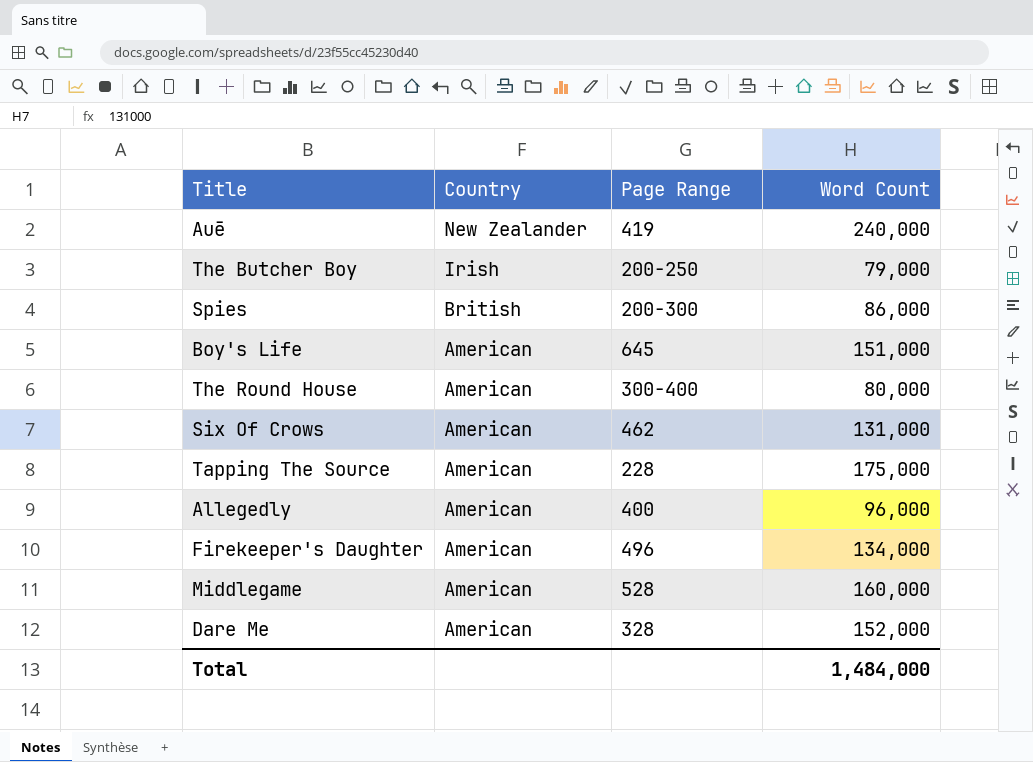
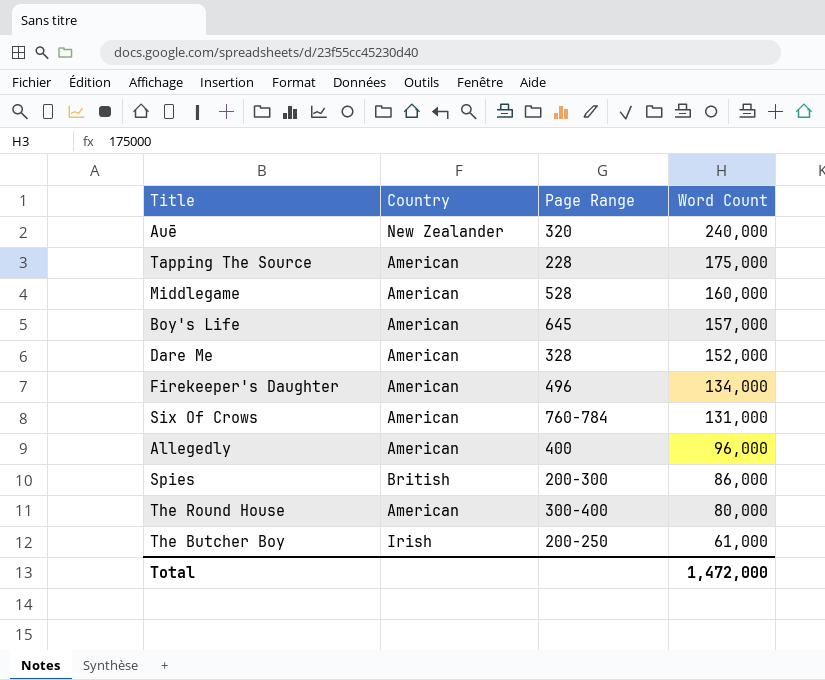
row order: Country descending -> Word Count descending
Auē | Page Range: 419 -> 320
Boy's Life | Word Count: 151,000 -> 157,000
Six Of Crows | Page Range: 462 -> 760-784
The Butcher Boy | Word Count: 79,000 -> 61,000
Total | Word Count: 1,484,000 -> 1,472,000

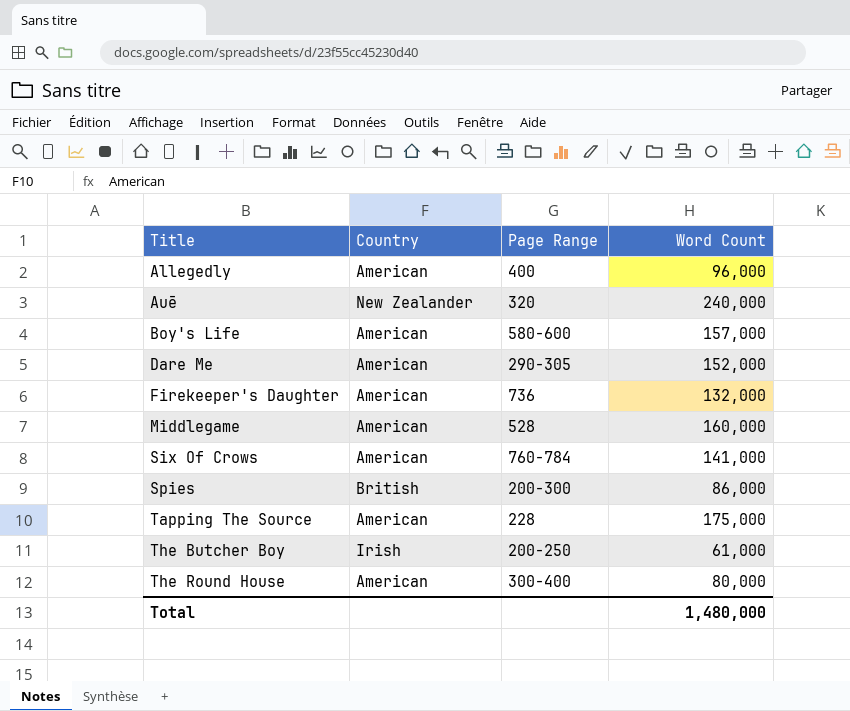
row order: Word Count descending -> Title ascending
Boy's Life | Page Range: 645 -> 580-600
Dare Me | Page Range: 328 -> 290-305
Firekeeper's Daughter | Page Range: 496 -> 736
Firekeeper's Daughter | Word Count: 134,000 -> 132,000
Six Of Crows | Word Count: 131,000 -> 141,000
Total | Word Count: 1,472,000 -> 1,480,000

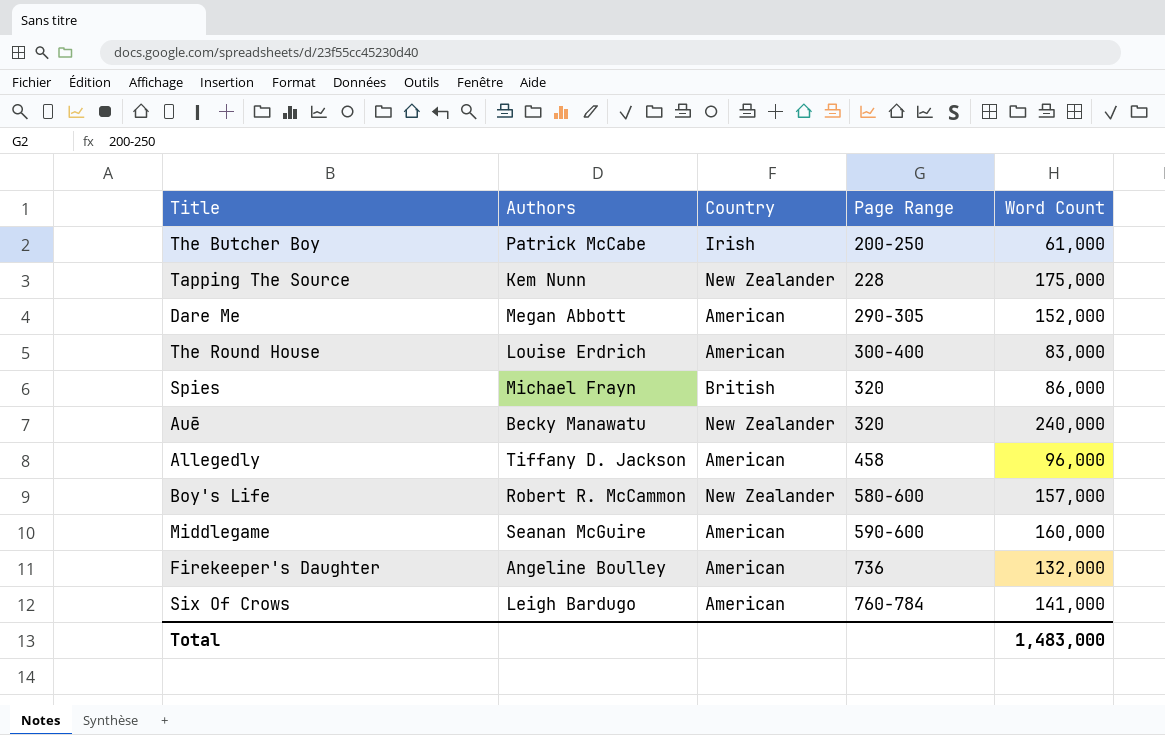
row order: Title ascending -> Page Range ascending
column Authors | position: none -> 2
Tapping The Source | Country: American -> New Zealander
The Round House | Word Count: 80,000 -> 83,000
Spies | Page Range: 200-300 -> 320
Allegedly | Page Range: 400 -> 458
Boy's Life | Country: American -> New Zealander
Middlegame | Page Range: 528 -> 590-600
Total | Word Count: 1,480,000 -> 1,483,000

